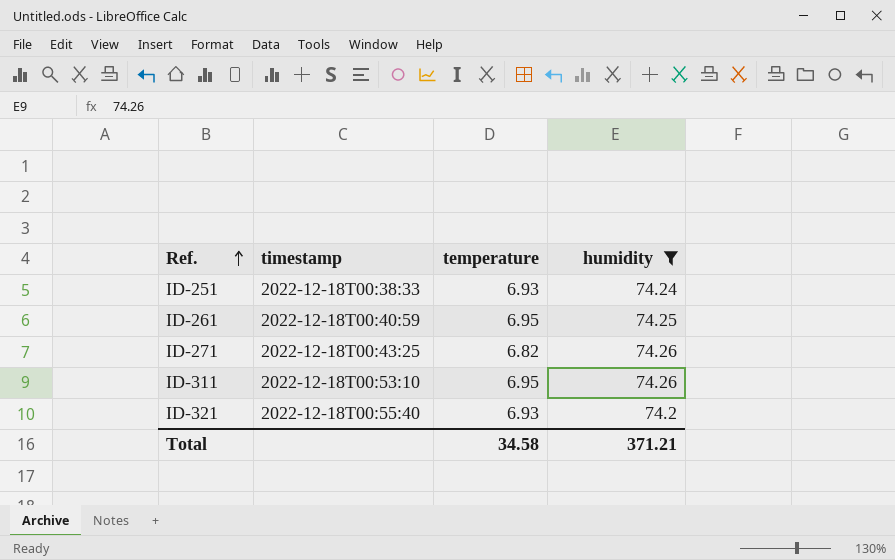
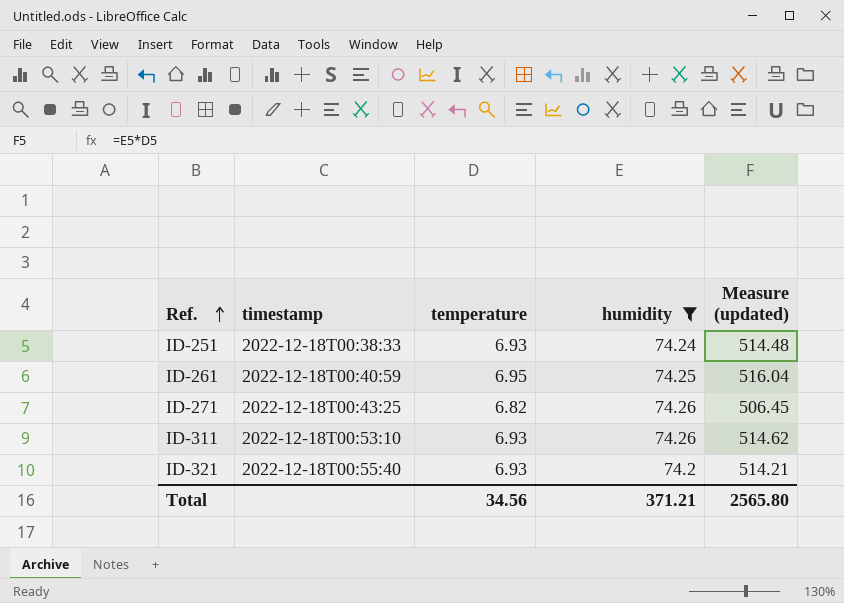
column Measure (updated) | formula: none -> [temperature] * [humidity]
ID-311 | temperature: 6.95 -> 6.93
Total | temperature: 34.58 -> 34.56

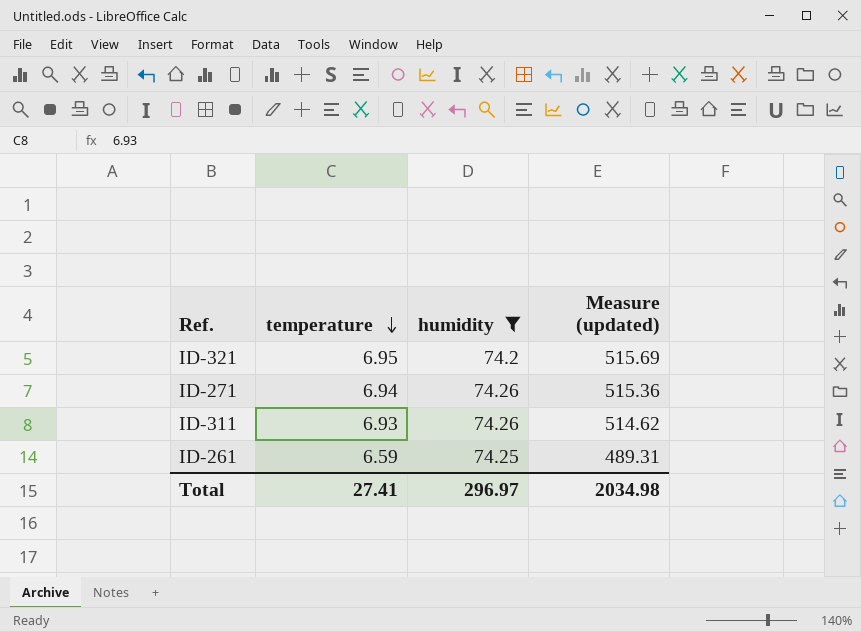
row order: Ref. ascending -> temperature descending
column timestamp | position: 2 -> none
row ID-251: 2022-12-18T00:38:33 | 6.93 | 74.24 | 514.48 -> none
ID-321 | temperature: 6.93 -> 6.95
ID-321 | Measure (updated): 514.21 -> 515.69
ID-271 | temperature: 6.82 -> 6.94
ID-271 | Measure (updated): 506.45 -> 515.36
ID-261 | temperature: 6.95 -> 6.59
ID-261 | Measure (updated): 516.04 -> 489.31
Total | temperature: 34.56 -> 27.41
Total | humidity: 371.21 -> 296.97
Total | Measure (updated): 2565.80 -> 2034.98

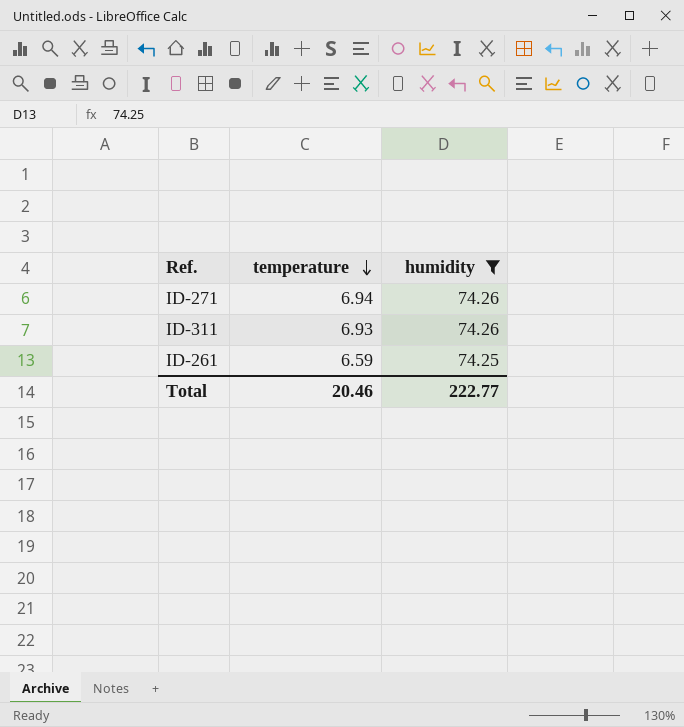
column Measure (updated) | formula: [temperature] * [humidity] -> none
row ID-321: 6.95 | 74.2 | 515.69 -> none
Total | temperature: 27.41 -> 20.46
Total | humidity: 296.97 -> 222.77

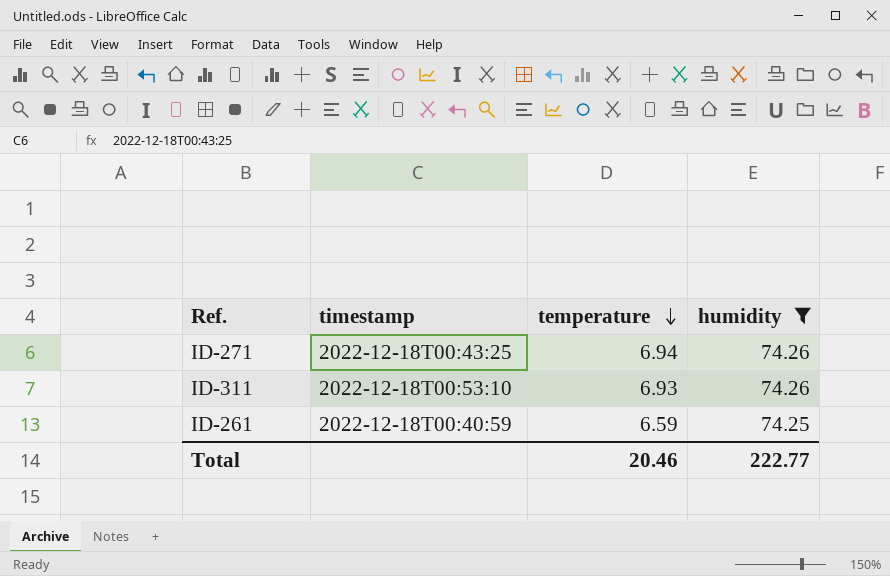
column timestamp | position: none -> 2

